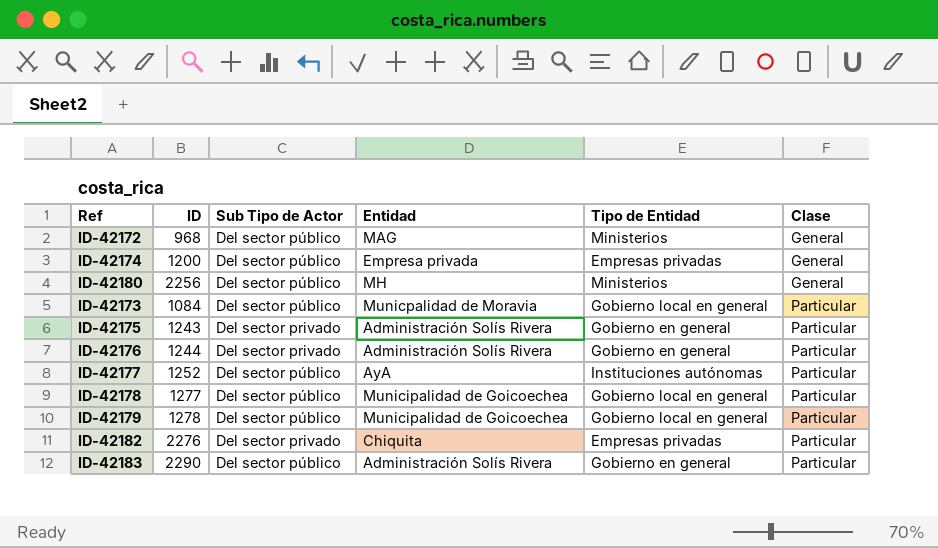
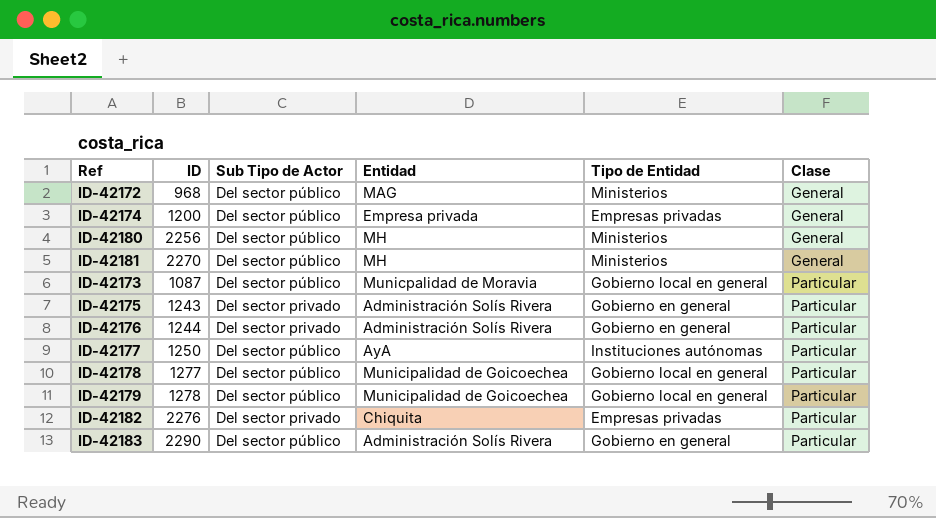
row ID-42181: none -> 2270 | Del sector público | MH | Ministerios | General
ID-42173 | ID: 1084 -> 1087
ID-42177 | ID: 1252 -> 1250

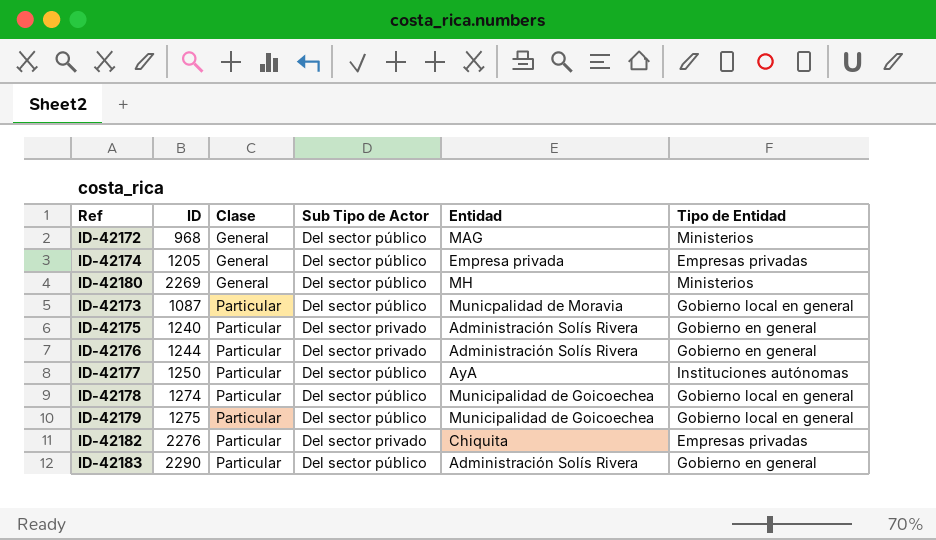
column Clase | position: 6 -> 3
row ID-42181: 2270 | Del sector público | MH | Ministerios | General -> none
ID-42174 | ID: 1200 -> 1205
ID-42180 | ID: 2256 -> 2269
ID-42175 | ID: 1243 -> 1240
ID-42178 | ID: 1277 -> 1274
ID-42179 | ID: 1278 -> 1275

